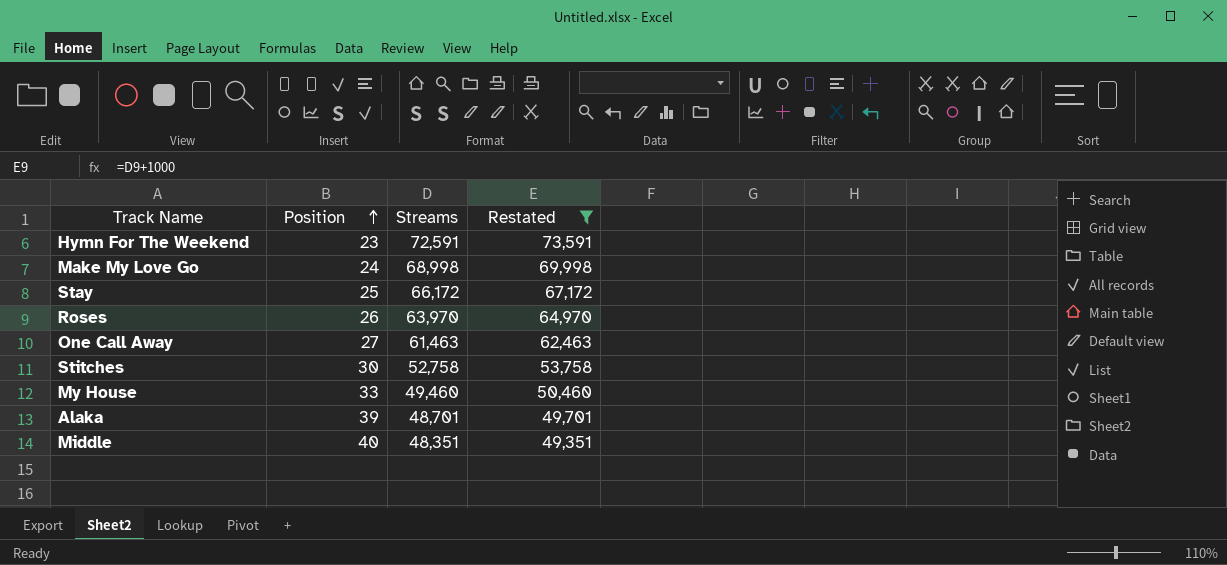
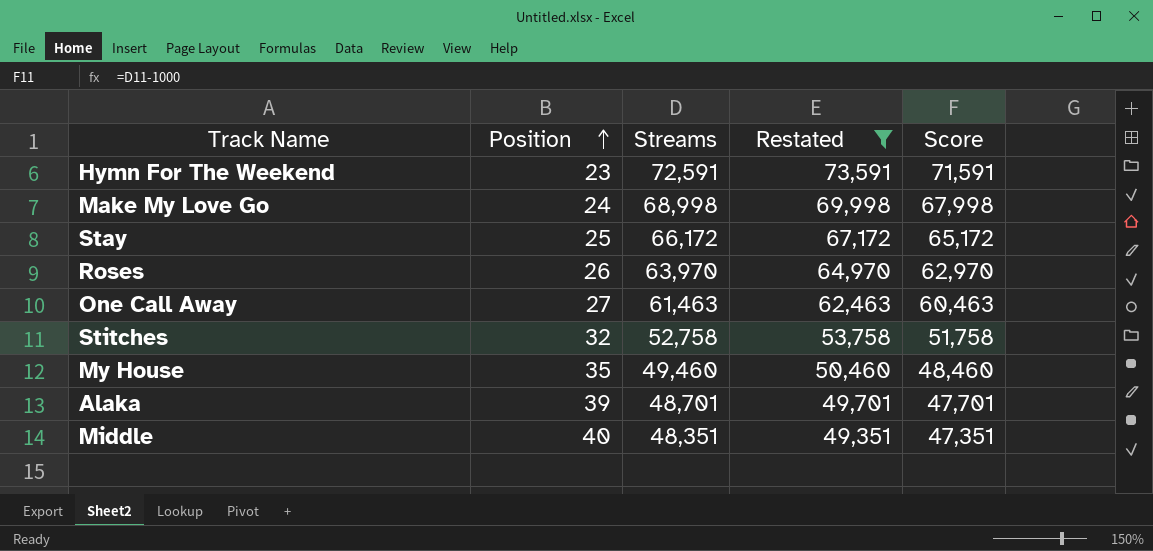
column Score | formula: none -> [Streams] - 1000
Stitches | Position: 30 -> 32
My House | Position: 33 -> 35

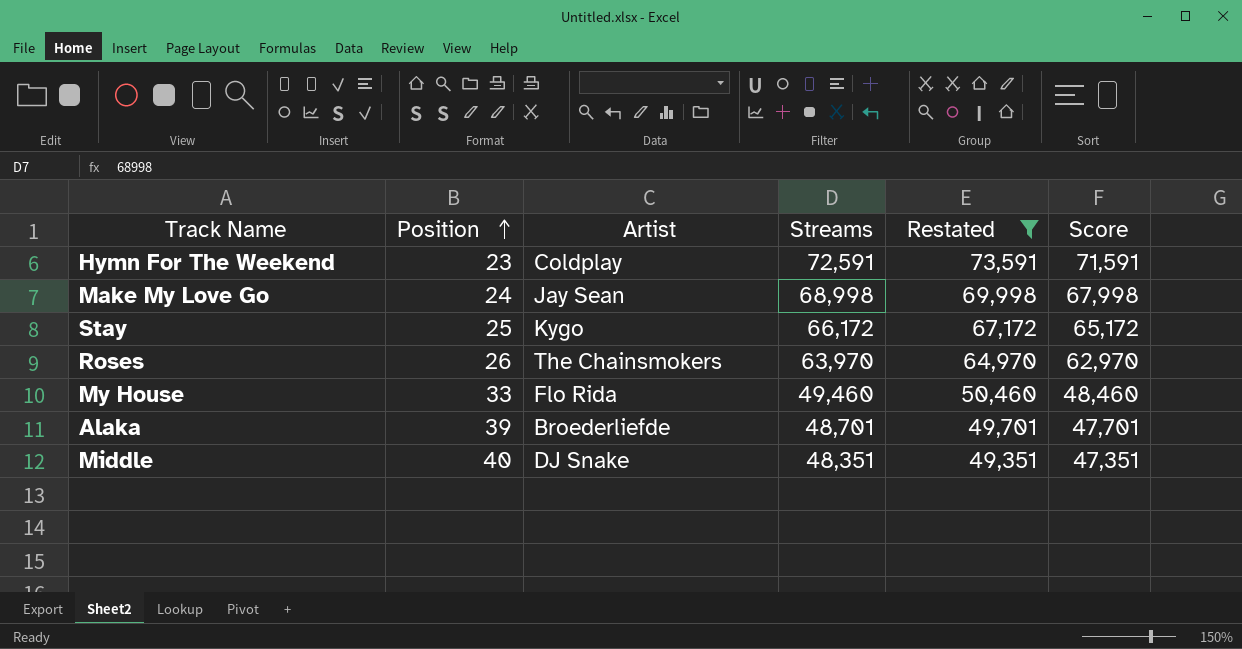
column Artist | position: none -> 3
row One Call Away: 27 | 61,463 | 62,463 | 60,463 -> none
row Stitches: 32 | 52,758 | 53,758 | 51,758 -> none
My House | Position: 35 -> 33

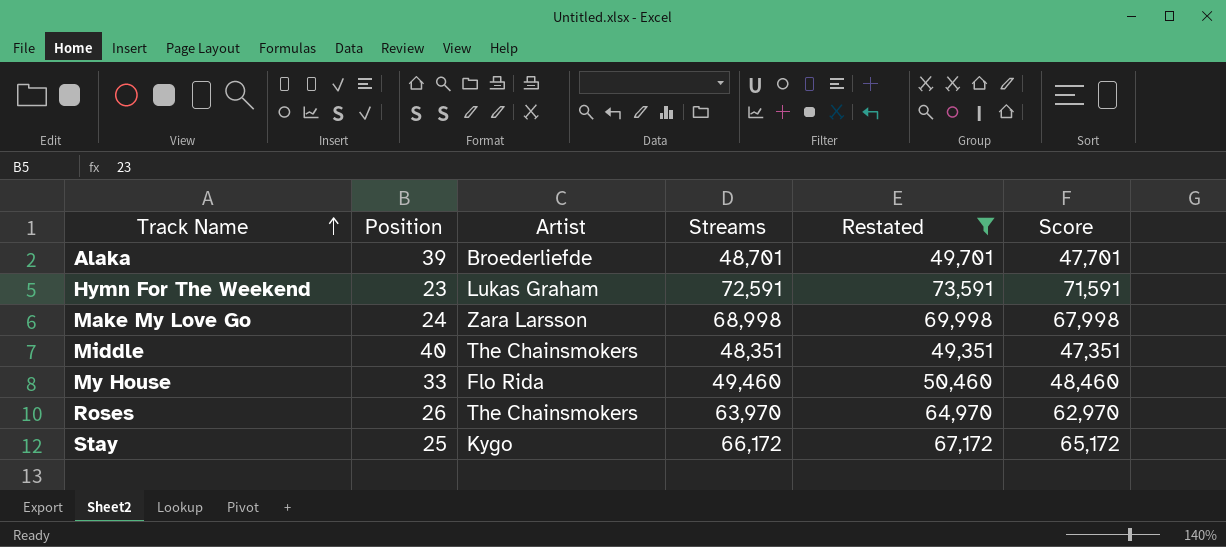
row order: Position ascending -> Track Name ascending
Hymn For The Weekend | Artist: Coldplay -> Lukas Graham
Make My Love Go | Artist: Jay Sean -> Zara Larsson
Middle | Artist: DJ Snake -> The Chainsmokers

